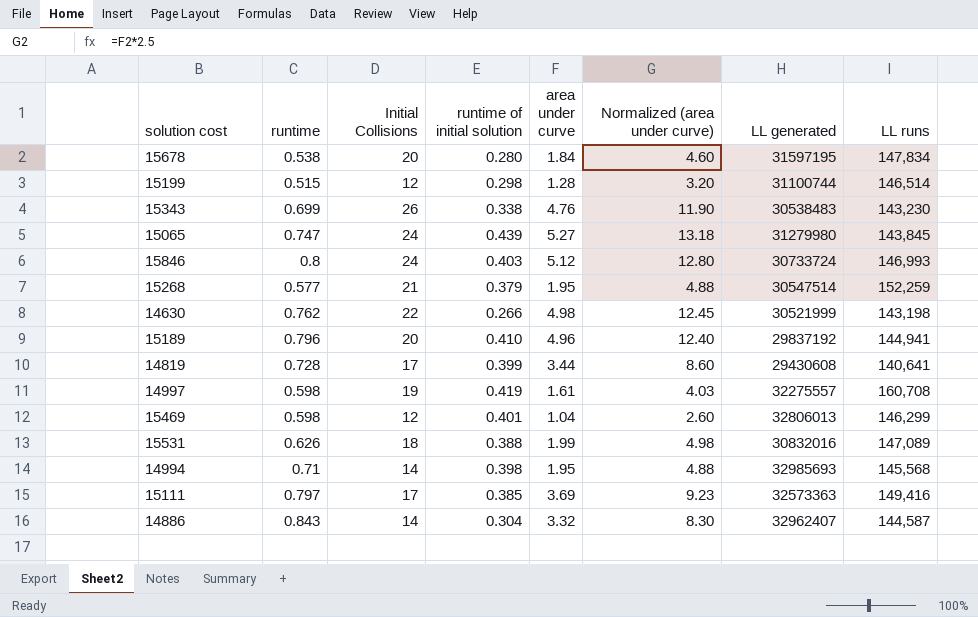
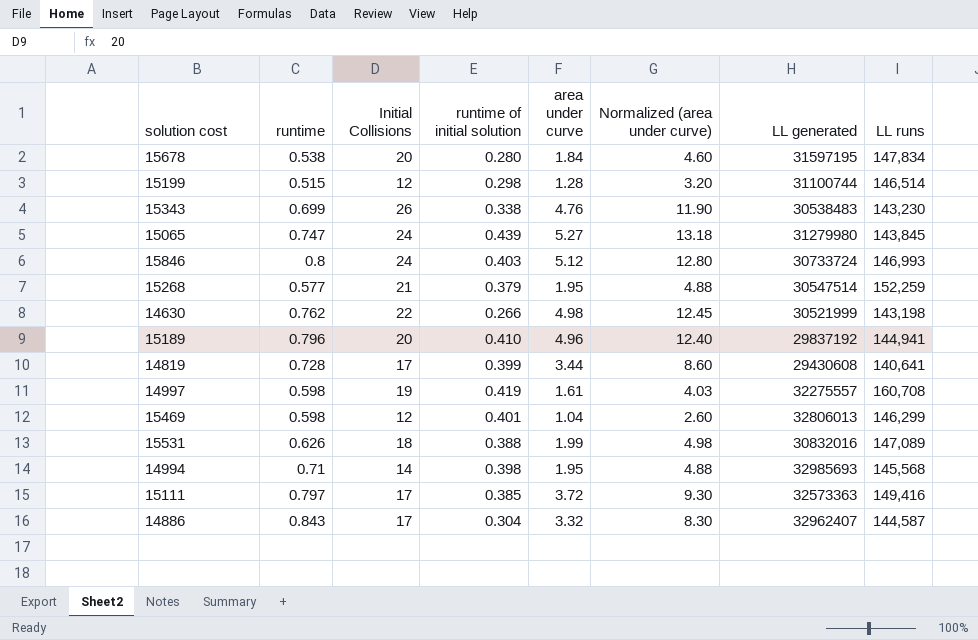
15111 | area under curve: 3.69 -> 3.72
15111 | Normalized (area under curve): 9.23 -> 9.30
14886 | Initial Collisions: 14 -> 17

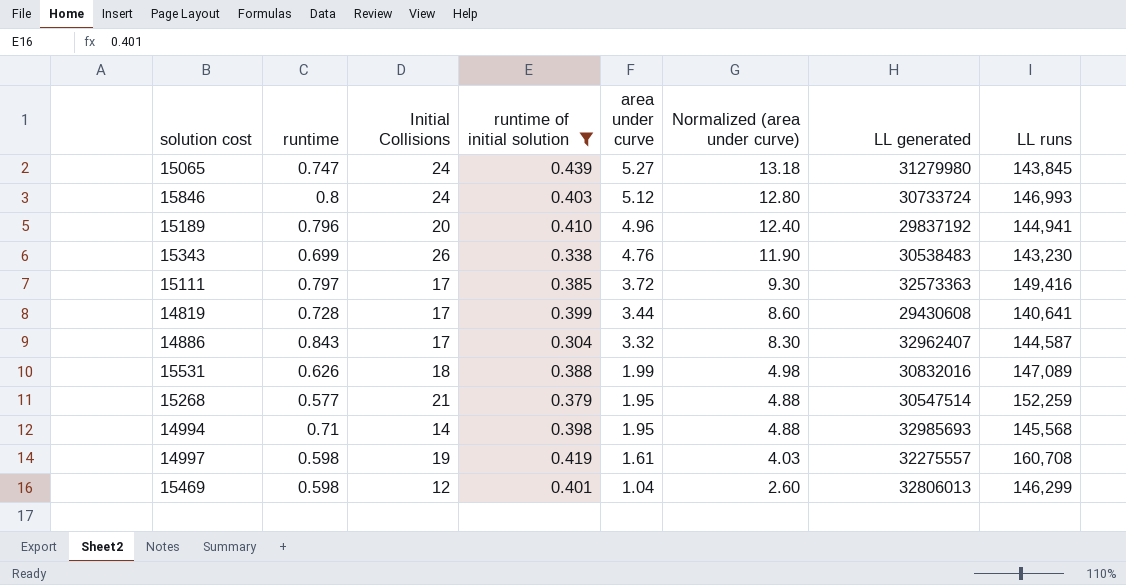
filter: none -> runtime of initial solution >= 0.304
row order: none -> area under curve descending

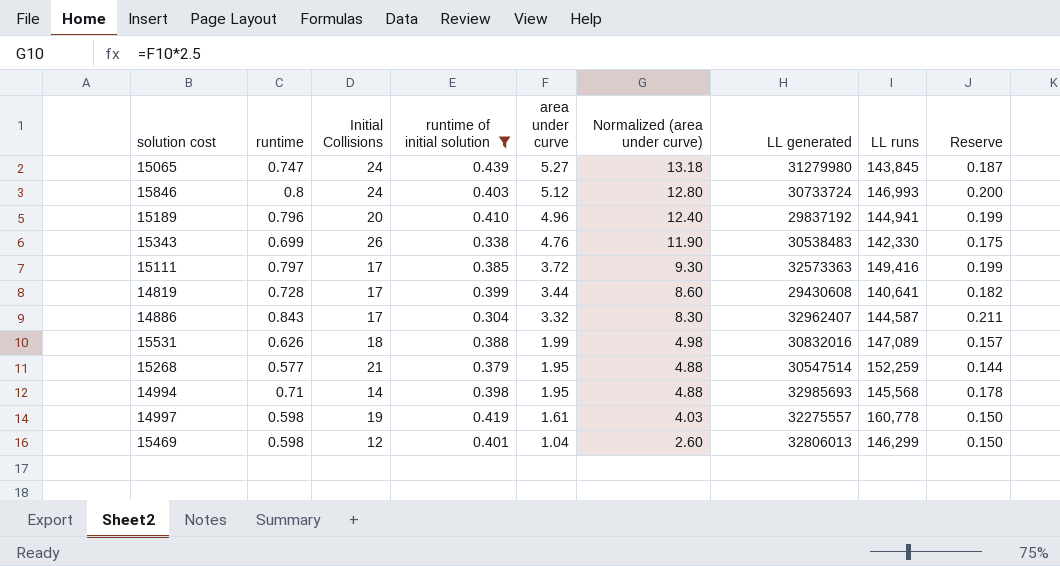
column Reserve | formula: none -> [runtime] * 0.25
15343 | LL runs: 143,230 -> 142,330
14997 | LL runs: 160,708 -> 160,778

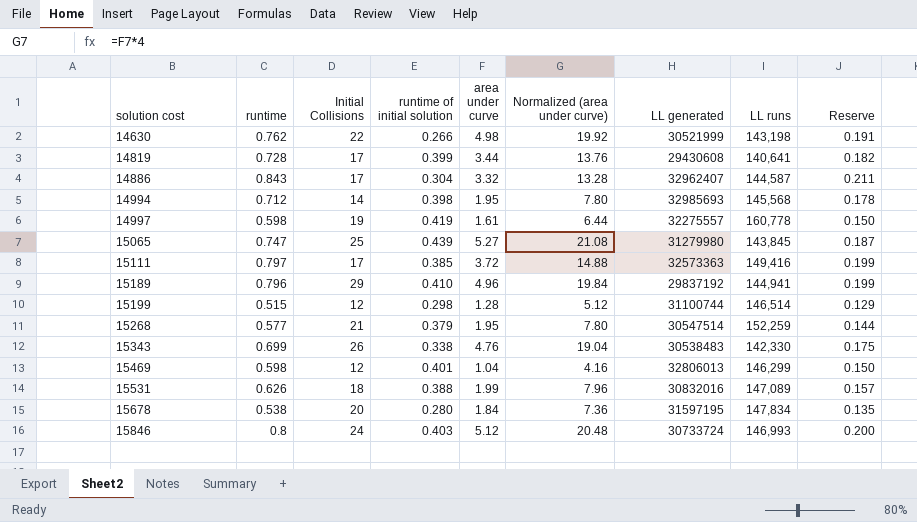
filter: runtime of initial solution >= 0.304 -> none
row order: area under curve descending -> solution cost ascending
column Normalized (area under curve) | formula: [area under curve] * 2.5 -> [area under curve] * 4
14994 | runtime: 0.71 -> 0.712
15065 | Initial Collisions: 24 -> 25
15189 | Initial Collisions: 20 -> 29

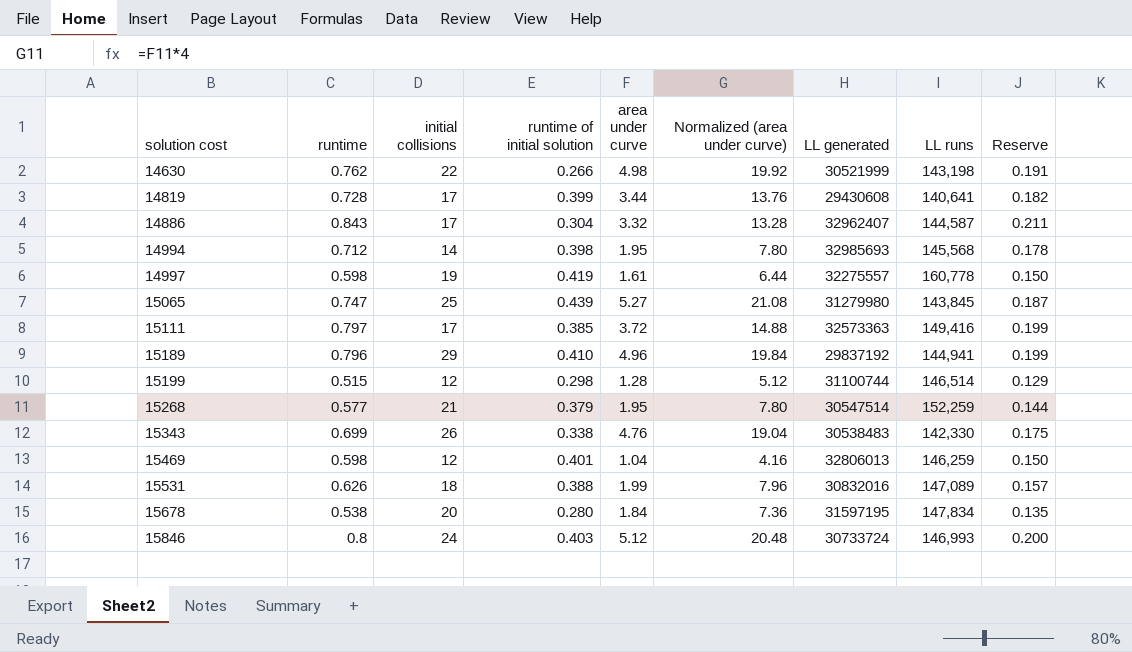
column name: Initial Collisions -> initial collisions
15469 | LL runs: 146,299 -> 146,259

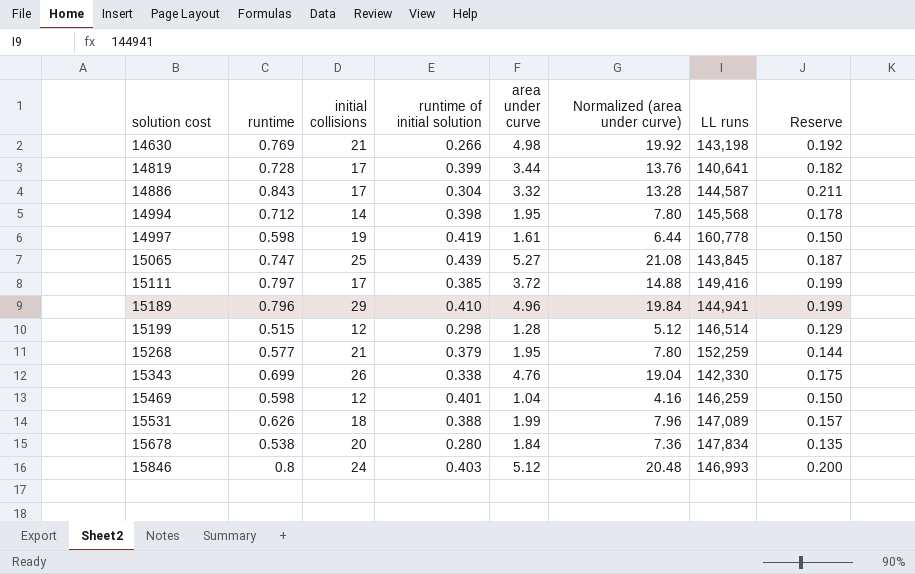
column LL generated | position: 7 -> none
14630 | runtime: 0.762 -> 0.769
14630 | initial collisions: 22 -> 21
14630 | Reserve: 0.191 -> 0.192

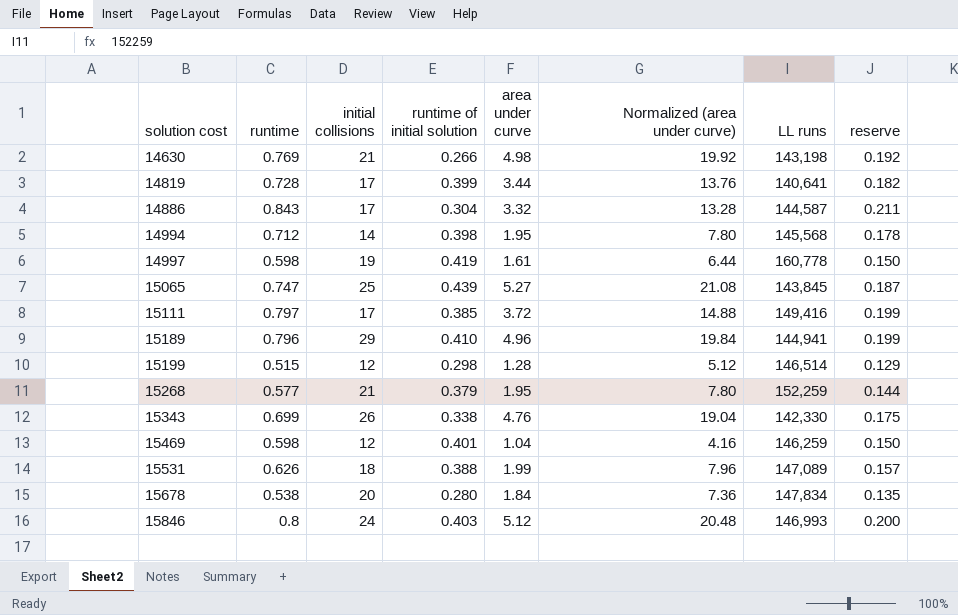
column name: Reserve -> reserve

